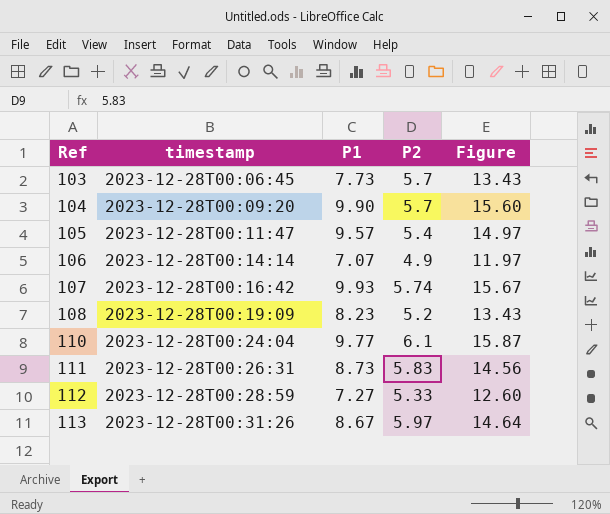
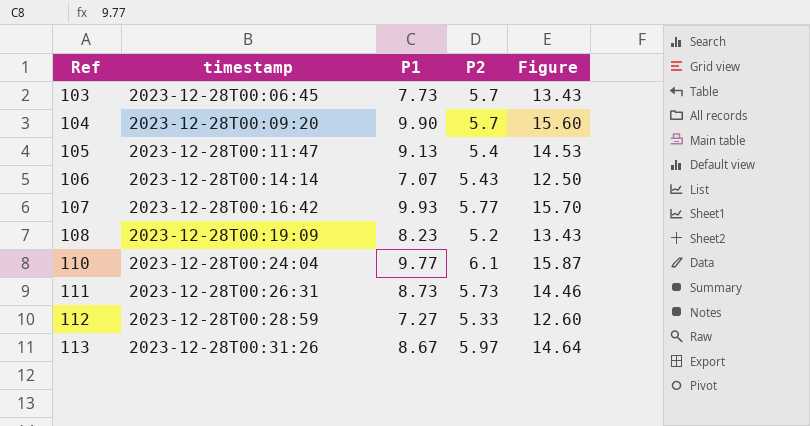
105 | P1: 9.57 -> 9.13
105 | Figure: 14.97 -> 14.53
106 | P2: 4.9 -> 5.43
106 | Figure: 11.97 -> 12.50
107 | P2: 5.74 -> 5.77
107 | Figure: 15.67 -> 15.70
111 | P2: 5.83 -> 5.73
111 | Figure: 14.56 -> 14.46

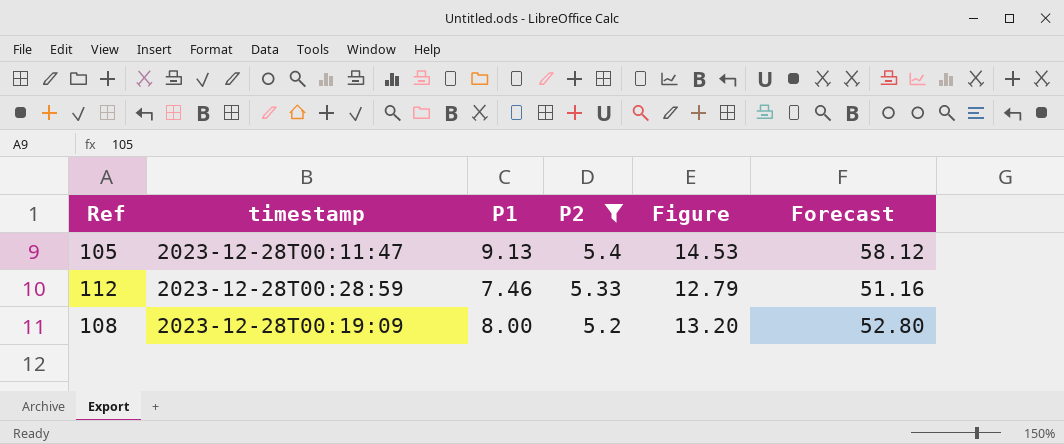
filter: none -> P2 <= 5.4
row order: Ref ascending -> P2 descending
column Forecast | formula: none -> [Figure] * 4
112 | P1: 7.27 -> 7.46
112 | Figure: 12.60 -> 12.79
108 | P1: 8.23 -> 8.00
108 | Figure: 13.43 -> 13.20

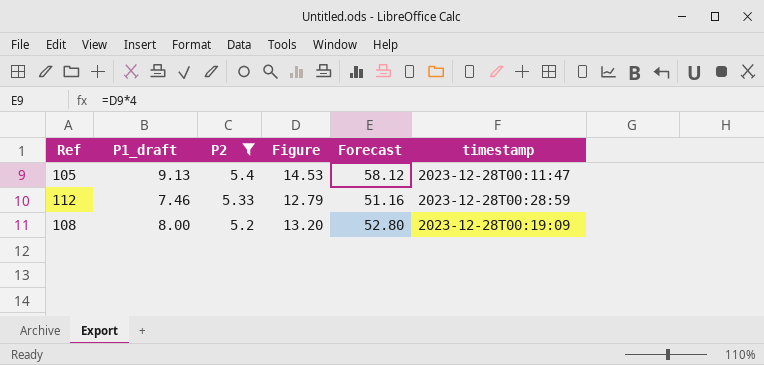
column name: P1 -> P1_draft
column timestamp | position: 2 -> 6

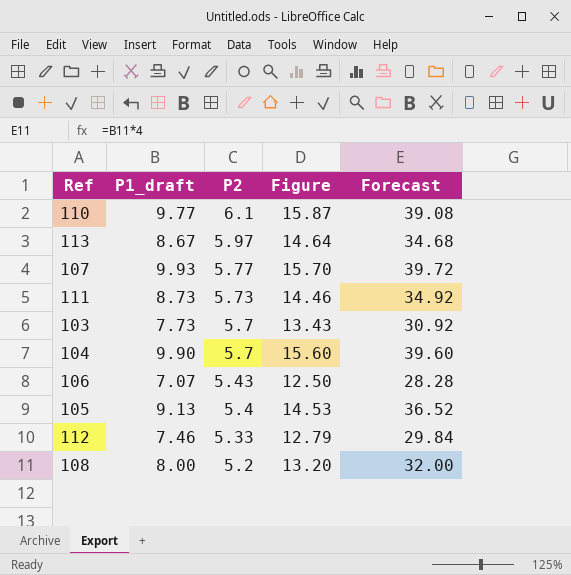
filter: P2 <= 5.4 -> none
column timestamp | position: 6 -> none
column Forecast | formula: [Figure] * 4 -> [P1_draft] * 4

